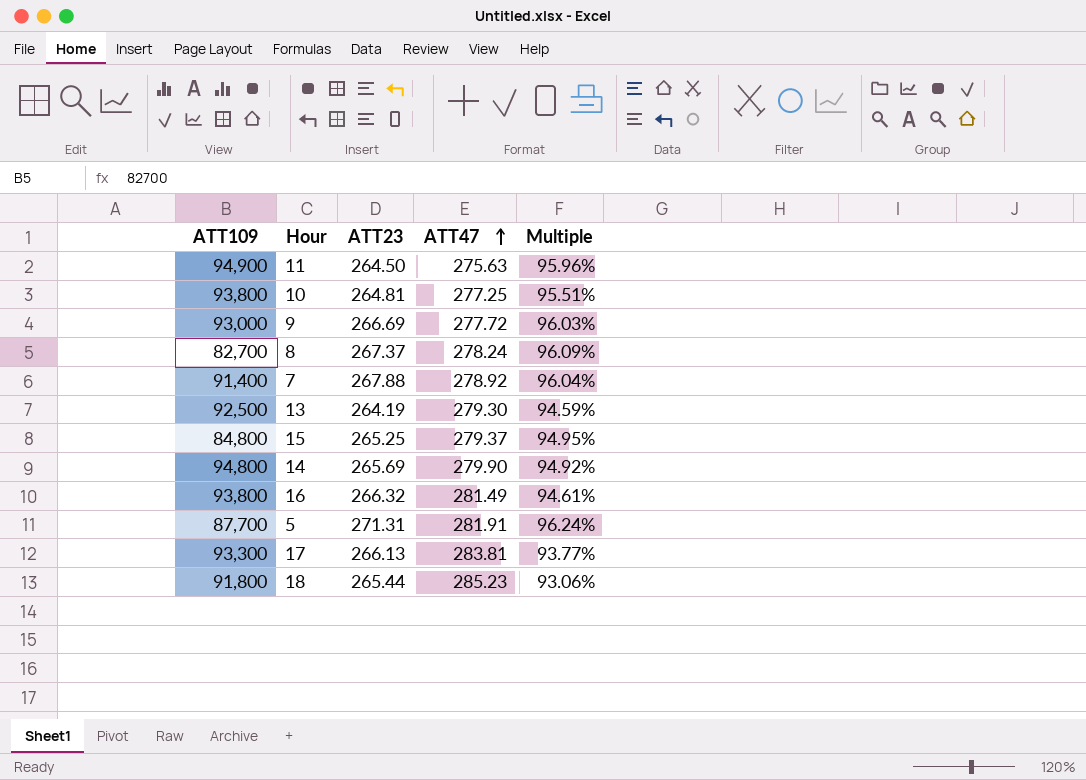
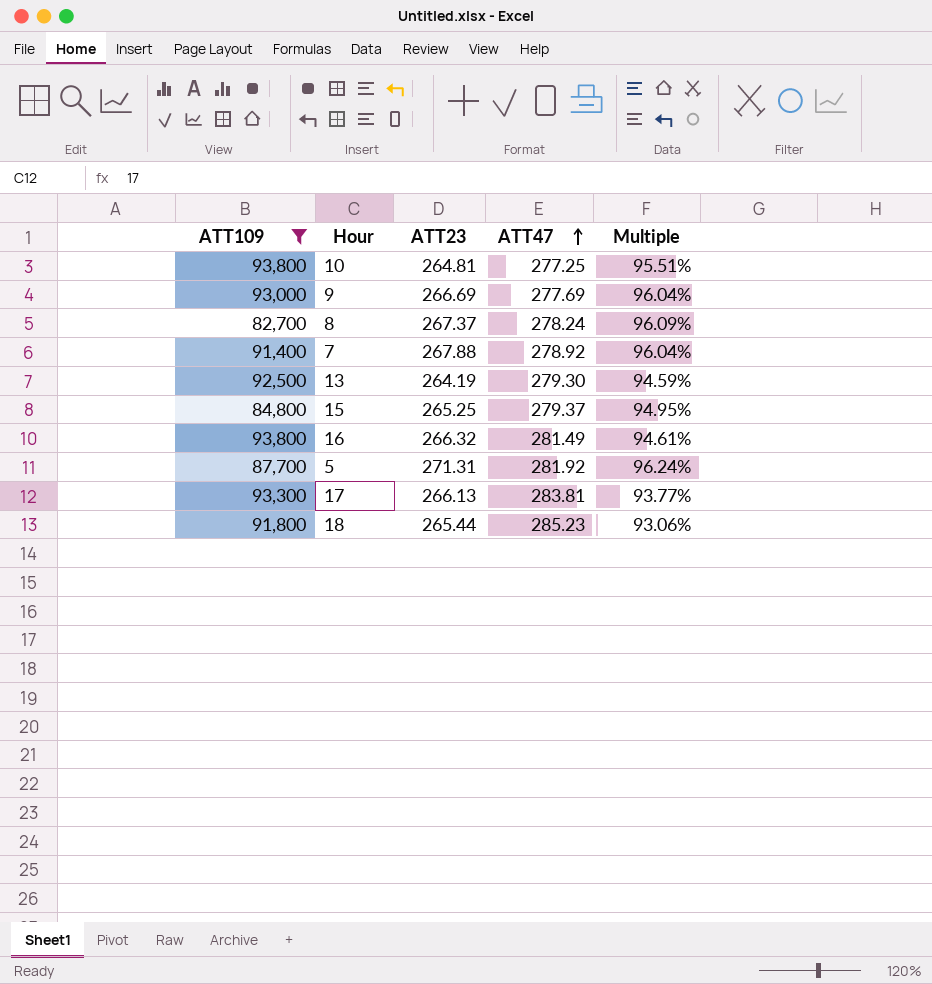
filter: none -> ATT109 <= 93,800
9 | ATT47: 277.72 -> 277.69
9 | Multiple: 96.03% -> 96.04%
5 | ATT47: 281.91 -> 281.92

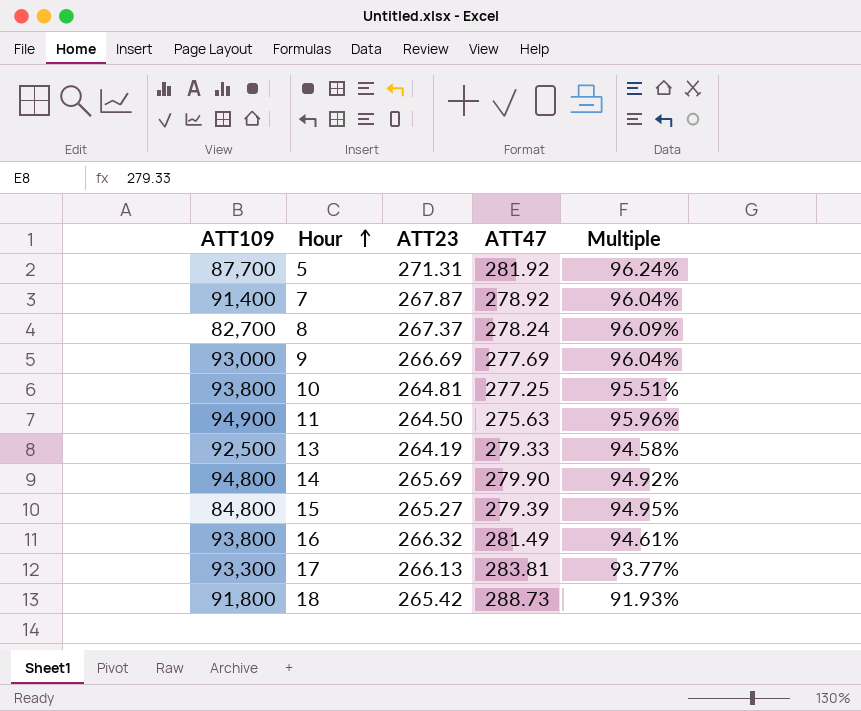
filter: ATT109 <= 93,800 -> none
row order: ATT47 ascending -> Hour ascending
7 | ATT23: 267.88 -> 267.87
13 | ATT47: 279.30 -> 279.33
13 | Multiple: 94.59% -> 94.58%
15 | ATT23: 265.25 -> 265.27
15 | ATT47: 279.37 -> 279.39
18 | ATT23: 265.44 -> 265.42
18 | ATT47: 285.23 -> 288.73
18 | Multiple: 93.06% -> 91.93%

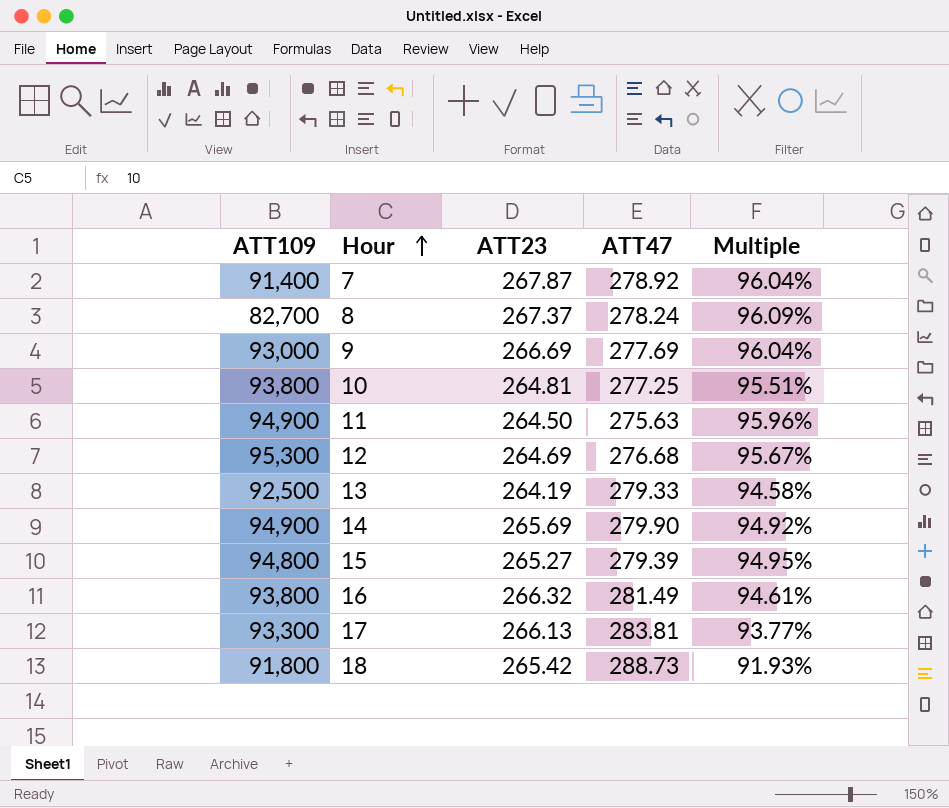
row 5: 87,700 | 271.31 | 281.92 | 96.24% -> none
row 12: none -> 95,300 | 264.69 | 276.68 | 95.67%
14 | ATT109: 94,800 -> 94,900
15 | ATT109: 84,800 -> 94,800

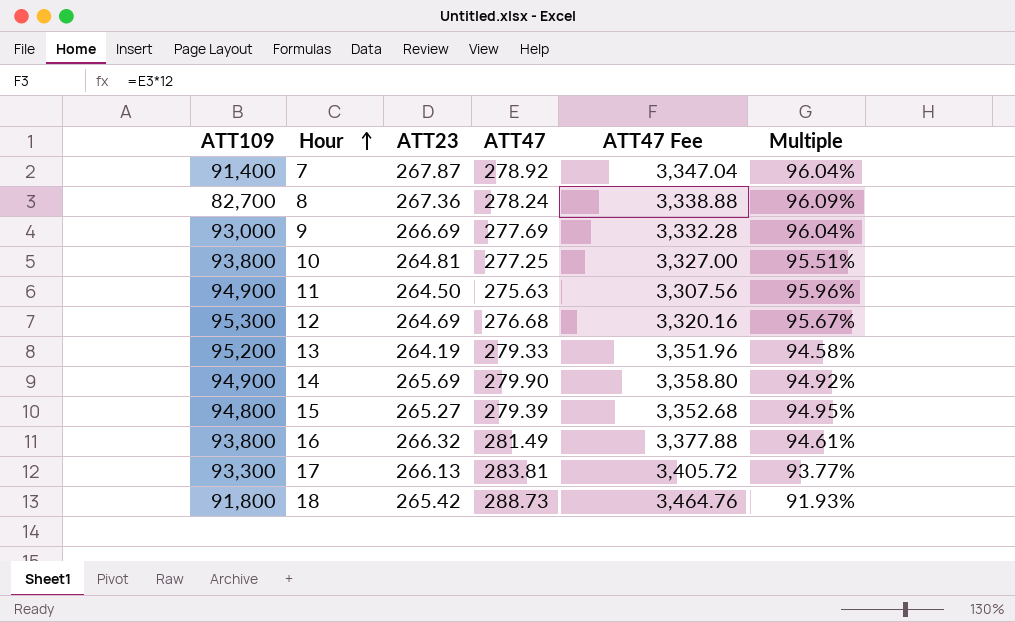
column ATT47 Fee | formula: none -> [ATT47] * 12
8 | ATT23: 267.37 -> 267.36
13 | ATT109: 92,500 -> 95,200

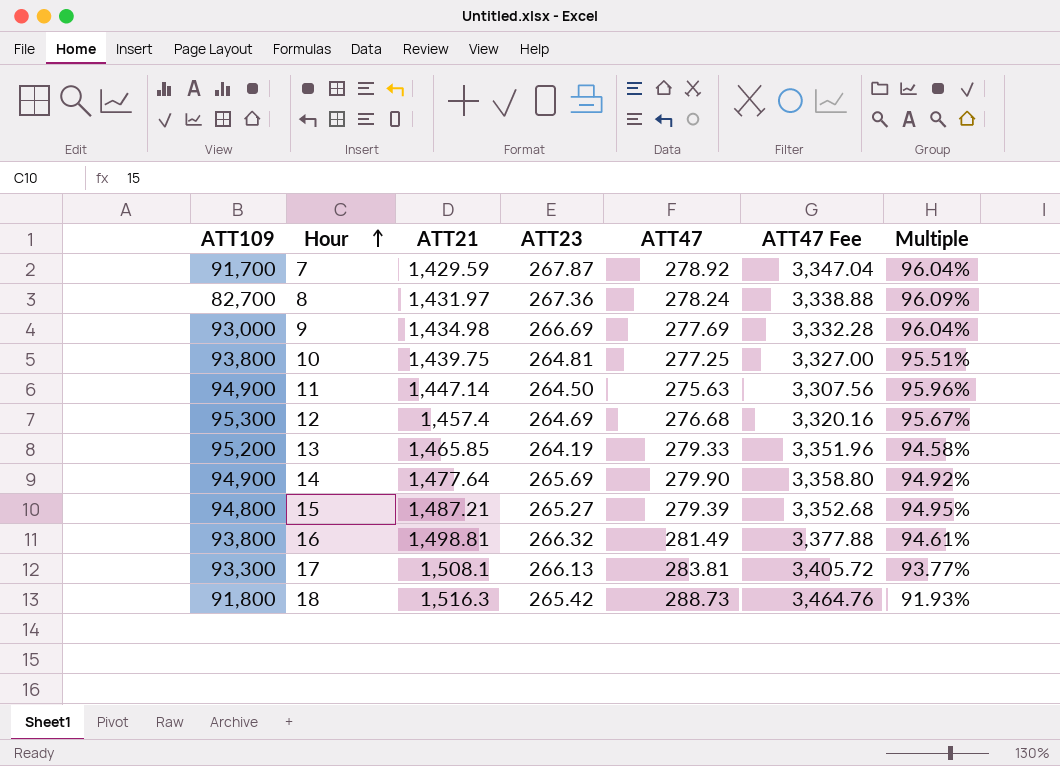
column ATT21 | position: none -> 3
7 | ATT109: 91,400 -> 91,700

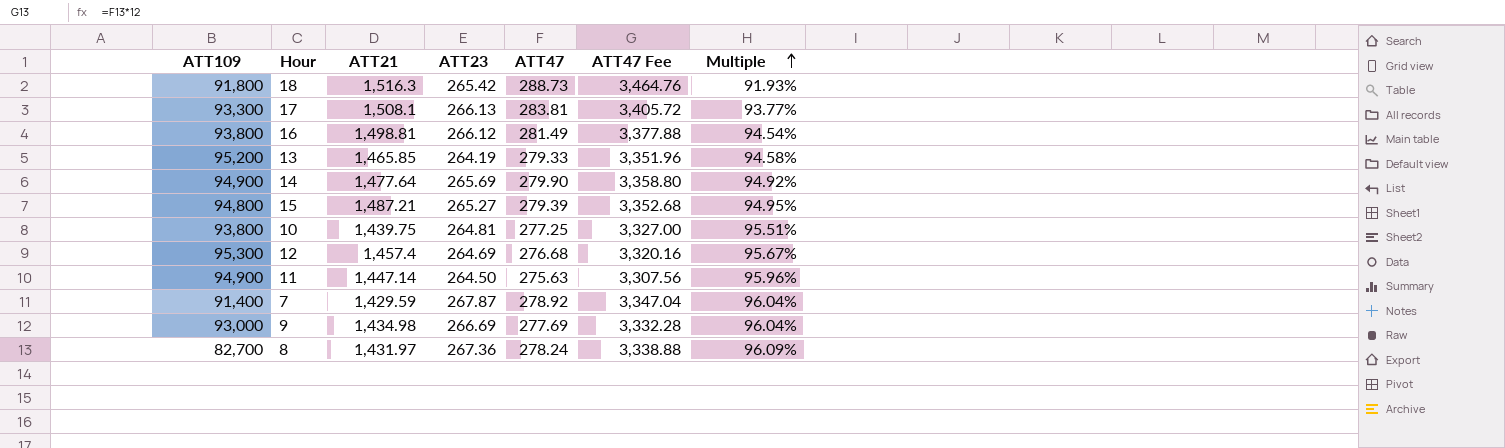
row order: Hour ascending -> Multiple ascending
16 | ATT23: 266.32 -> 266.12
16 | Multiple: 94.61% -> 94.54%
7 | ATT109: 91,700 -> 91,400

